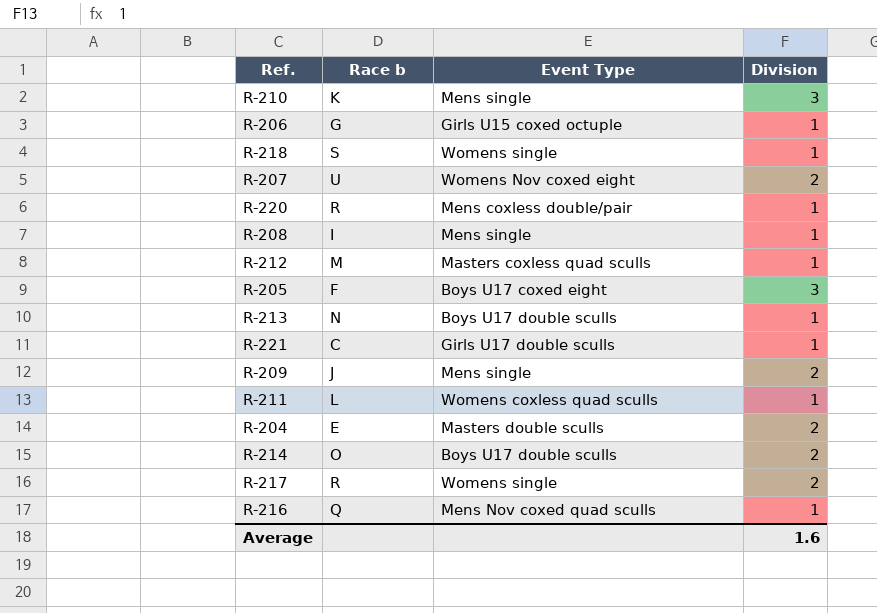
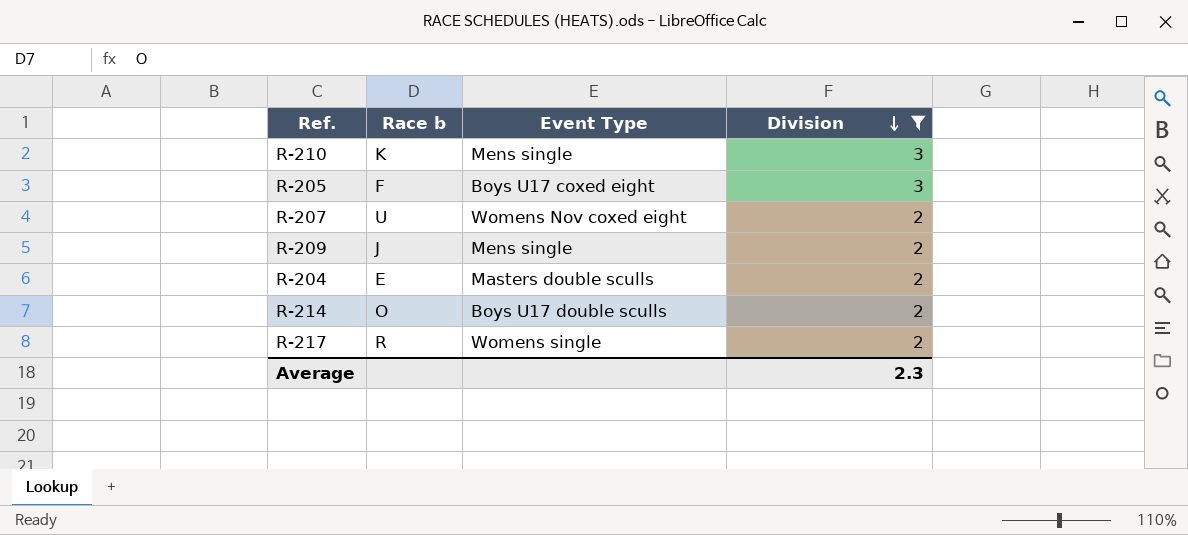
filter: none -> Division != 1
row order: none -> Division descending
Average | Division: 1.6 -> 2.3

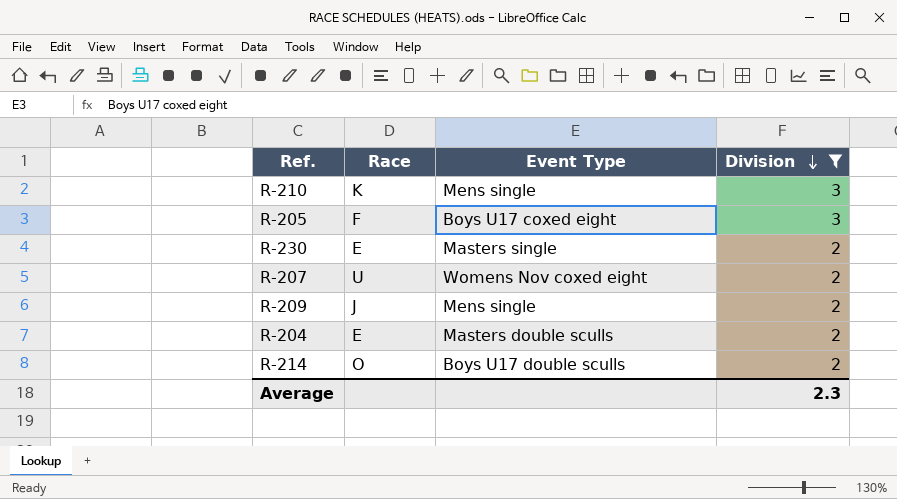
column name: Race b -> Race
row R-217: R | Womens single | 2 -> none
row R-230: none -> E | Masters single | 2

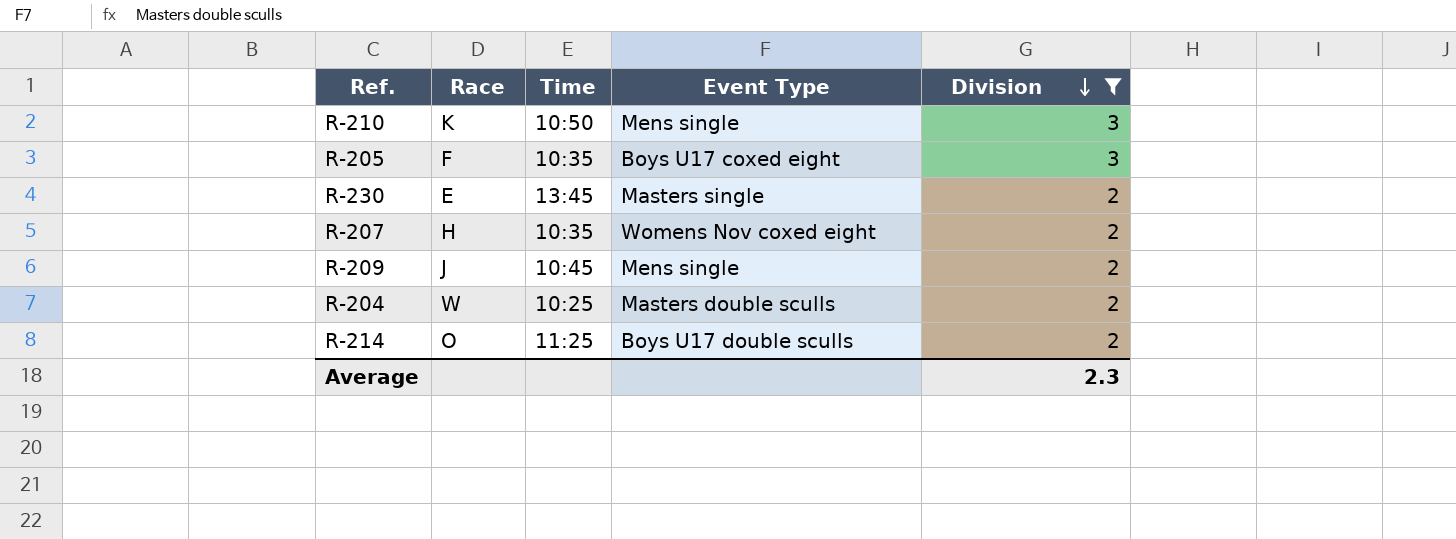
column Time | position: none -> 3
R-207 | Race: U -> H
R-204 | Race: E -> W

